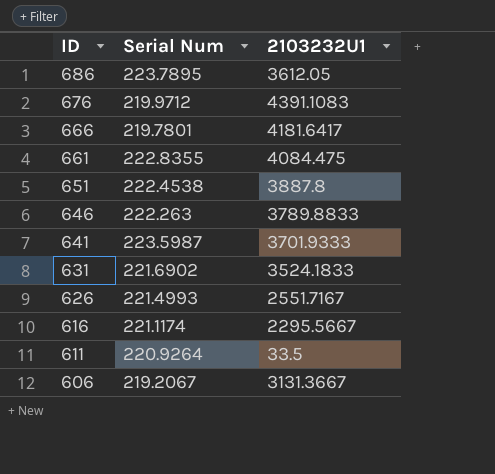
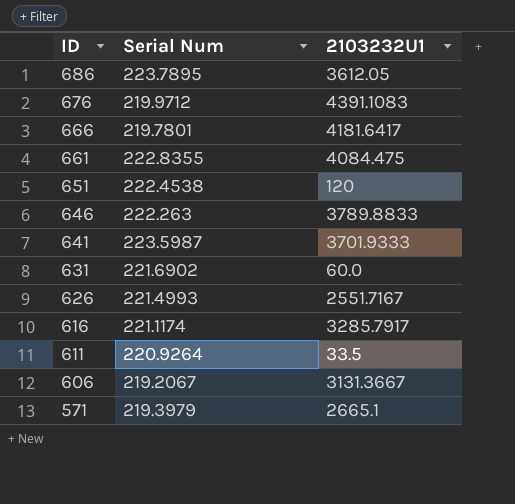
651 | 2103232U1: 3887.8 -> 120
631 | 2103232U1: 3524.1833 -> 60.0
616 | 2103232U1: 2295.5667 -> 3285.7917
row 571: none -> 219.3979 | 2665.1

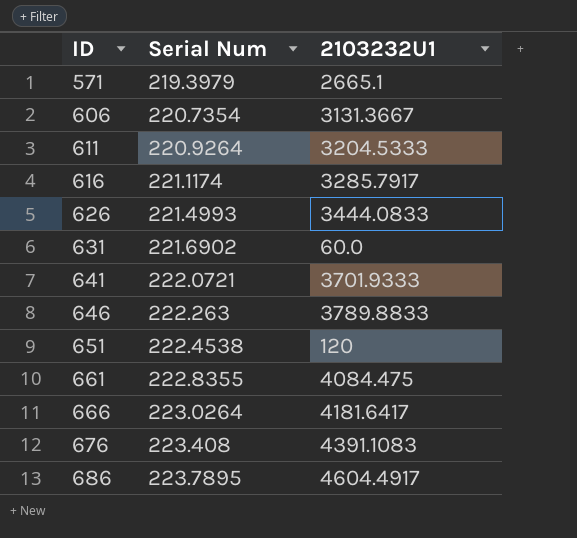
row order: ID descending -> ID ascending
606 | Serial Num: 219.2067 -> 220.7354
611 | 2103232U1: 33.5 -> 3204.5333
626 | 2103232U1: 2551.7167 -> 3444.0833
641 | Serial Num: 223.5987 -> 222.0721
666 | Serial Num: 219.7801 -> 223.0264
676 | Serial Num: 219.9712 -> 223.408
686 | 2103232U1: 3612.05 -> 4604.4917

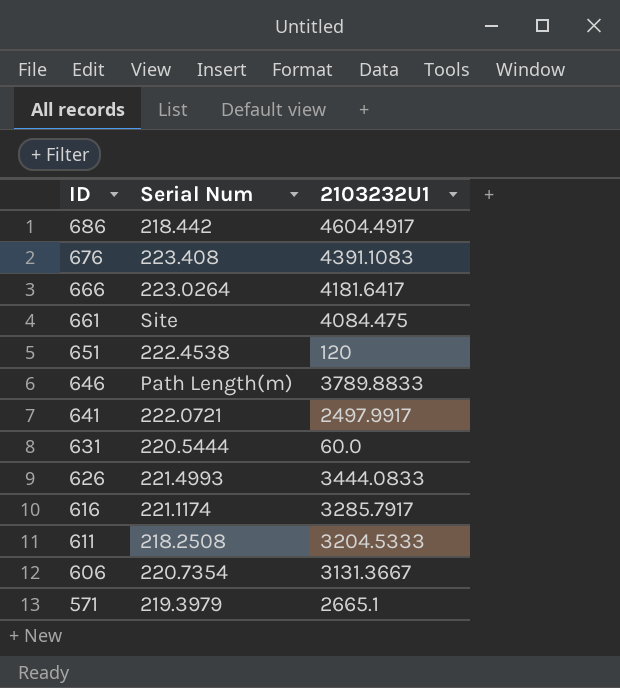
row order: ID ascending -> ID descending
686 | Serial Num: 223.7895 -> 218.442
661 | Serial Num: 222.8355 -> Site
646 | Serial Num: 222.263 -> Path Length(m)
641 | 2103232U1: 3701.9333 -> 2497.9917
631 | Serial Num: 221.6902 -> 220.5444
611 | Serial Num: 220.9264 -> 218.2508

